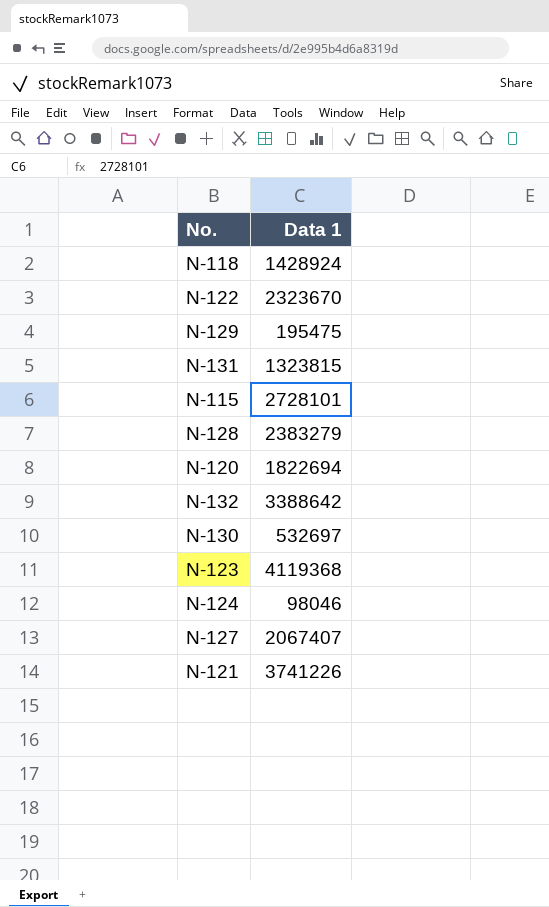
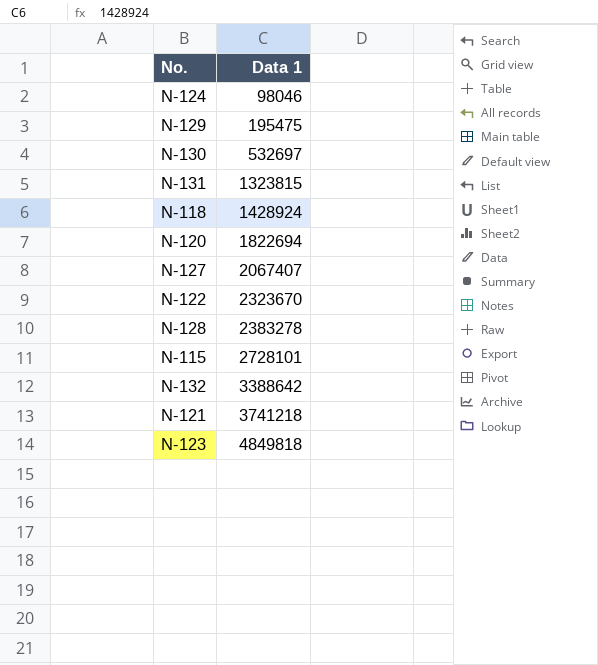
row order: none -> Data 1 ascending
N-128 | Data 1: 2383279 -> 2383278
N-121 | Data 1: 3741226 -> 3741218
N-123 | Data 1: 4119368 -> 4849818

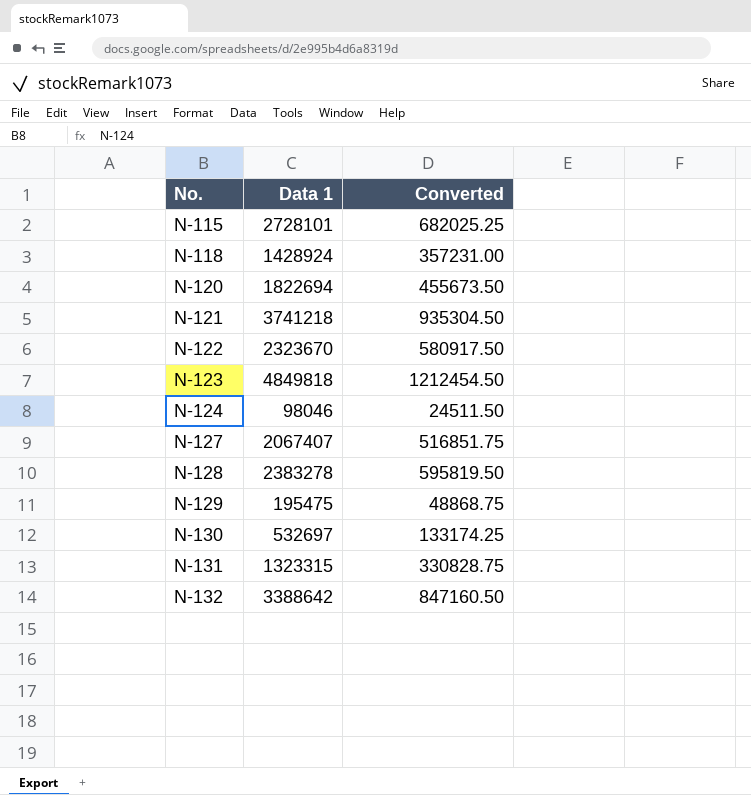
row order: Data 1 ascending -> No. ascending
column Converted | formula: none -> [Data 1] * 0.25
N-131 | Data 1: 1323815 -> 1323315

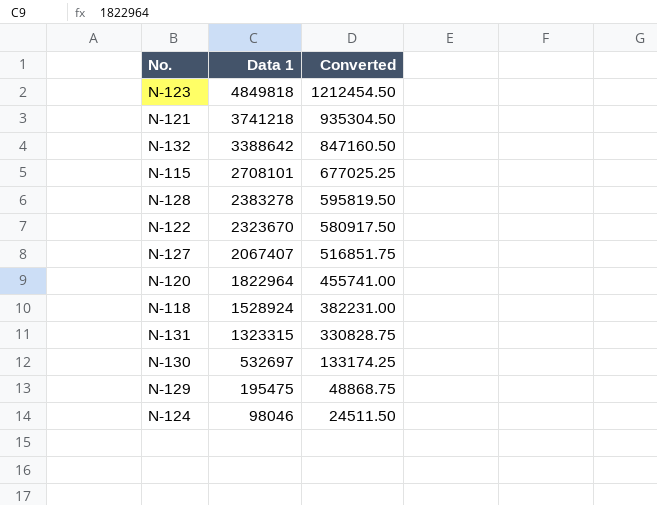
row order: No. ascending -> Data 1 descending
N-115 | Data 1: 2728101 -> 2708101
N-115 | Converted: 682025.25 -> 677025.25
N-120 | Data 1: 1822694 -> 1822964
N-120 | Converted: 455673.50 -> 455741.00
N-118 | Data 1: 1428924 -> 1528924
N-118 | Converted: 357231.00 -> 382231.00

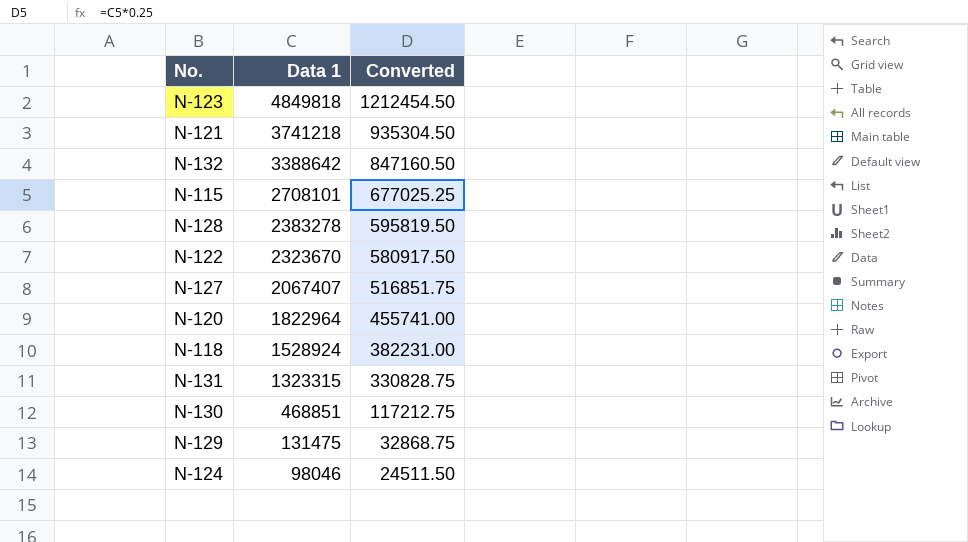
N-130 | Data 1: 532697 -> 468851
N-130 | Converted: 133174.25 -> 117212.75
N-129 | Data 1: 195475 -> 131475
N-129 | Converted: 48868.75 -> 32868.75

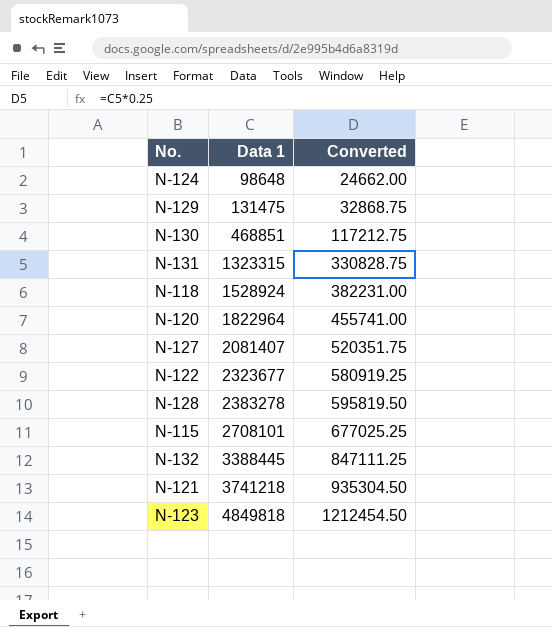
row order: Data 1 descending -> Data 1 ascending
N-124 | Data 1: 98046 -> 98648
N-124 | Converted: 24511.50 -> 24662.00
N-127 | Data 1: 2067407 -> 2081407
N-127 | Converted: 516851.75 -> 520351.75
N-122 | Data 1: 2323670 -> 2323677
N-122 | Converted: 580917.50 -> 580919.25
N-132 | Data 1: 3388642 -> 3388445
N-132 | Converted: 847160.50 -> 847111.25

